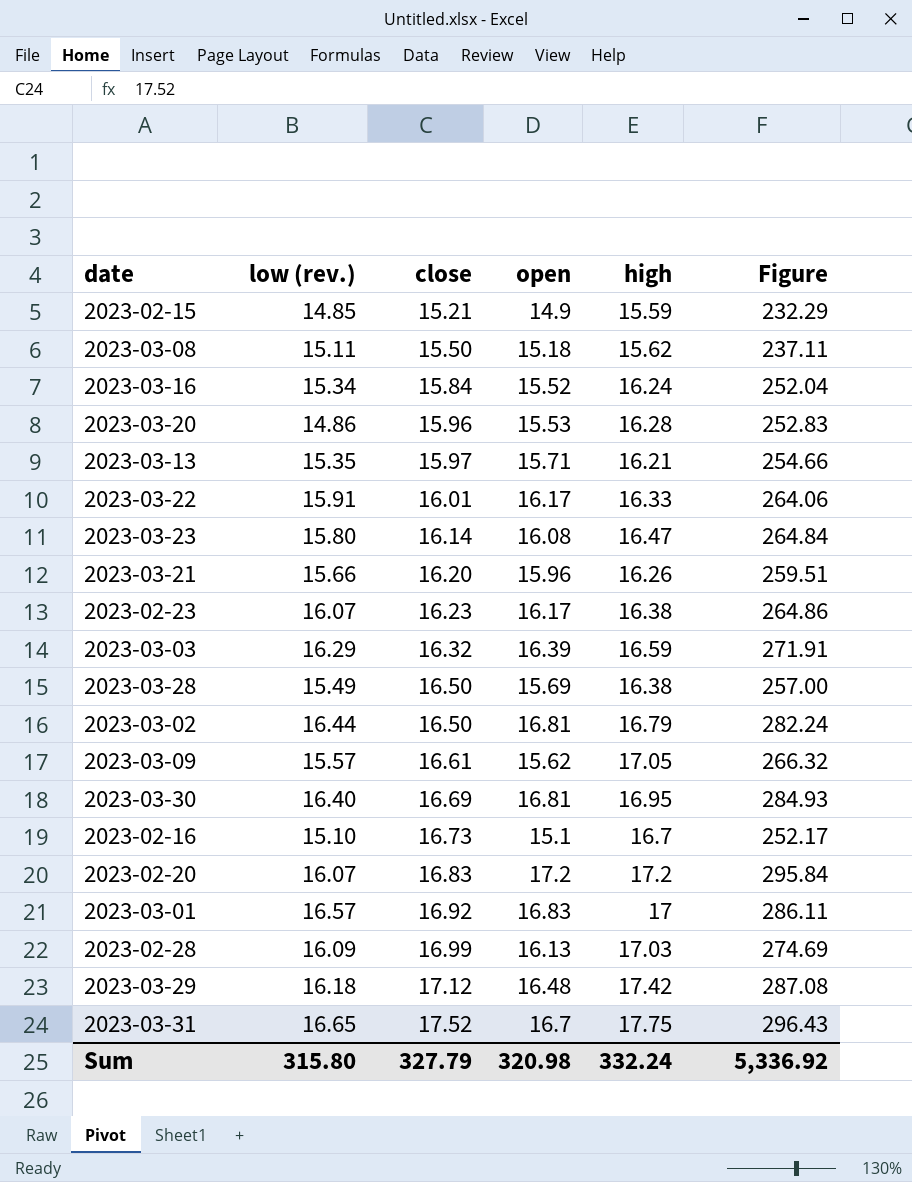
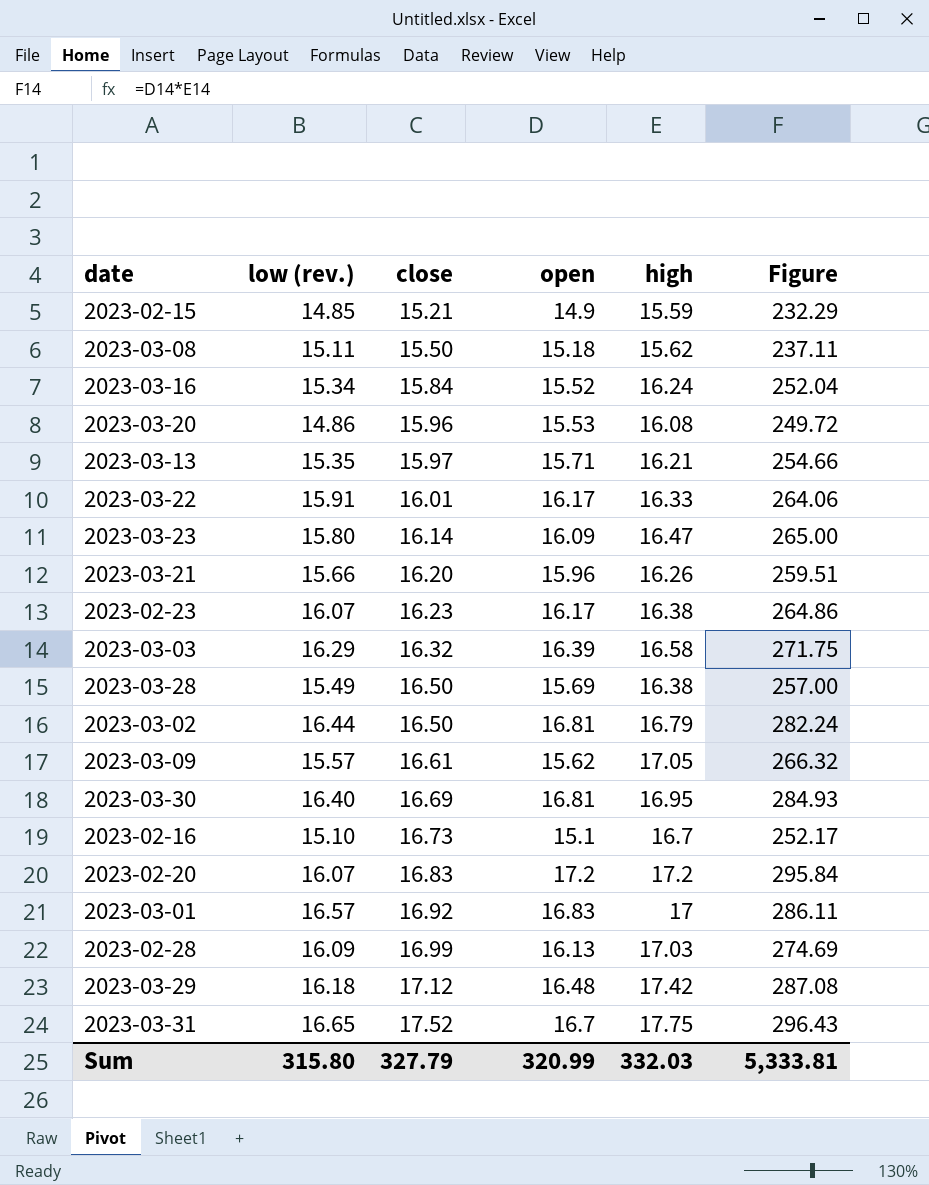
2023-03-20 | high: 16.28 -> 16.08
2023-03-20 | Figure: 252.83 -> 249.72
2023-03-23 | open: 16.08 -> 16.09
2023-03-23 | Figure: 264.84 -> 265.00
2023-03-03 | high: 16.59 -> 16.58
2023-03-03 | Figure: 271.91 -> 271.75
Sum | open: 320.98 -> 320.99
Sum | high: 332.24 -> 332.03
Sum | Figure: 5,336.92 -> 5,333.81

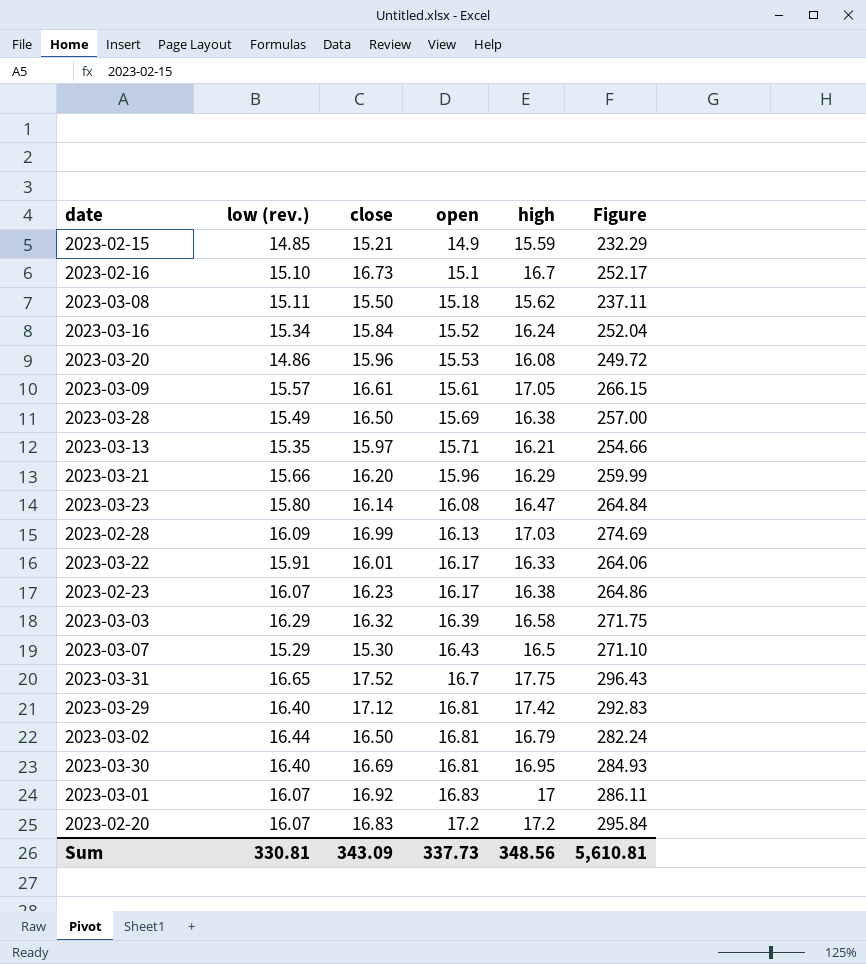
row order: close ascending -> open ascending
2023-03-09 | open: 15.62 -> 15.61
2023-03-09 | Figure: 266.32 -> 266.15
2023-03-21 | high: 16.26 -> 16.29
2023-03-21 | Figure: 259.51 -> 259.99
2023-03-23 | open: 16.09 -> 16.08
2023-03-23 | Figure: 265.00 -> 264.84
row 2023-03-07: none -> 15.29 | 15.30 | 16.43 | 16.5 | 271.10
2023-03-29 | low (rev.): 16.18 -> 16.40
2023-03-29 | open: 16.48 -> 16.81
2023-03-29 | Figure: 287.08 -> 292.83
2023-03-01 | low (rev.): 16.57 -> 16.07
Sum | low (rev.): 315.80 -> 330.81
Sum | close: 327.79 -> 343.09
Sum | open: 320.99 -> 337.73
Sum | high: 332.03 -> 348.56
Sum | Figure: 5,333.81 -> 5,610.81

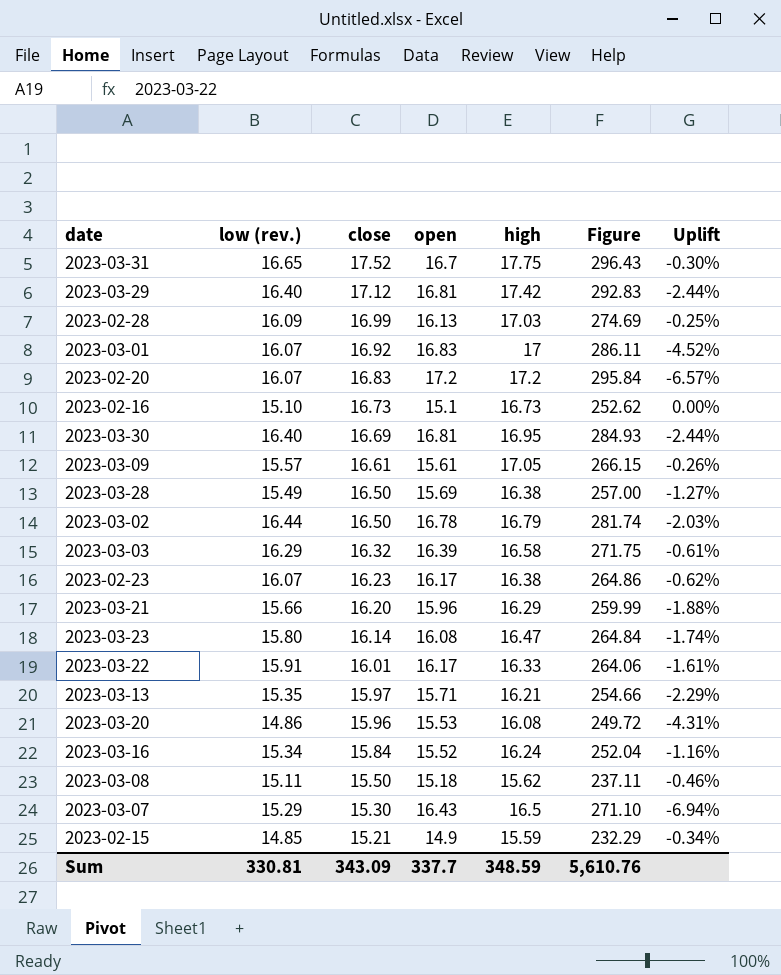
row order: open ascending -> close descending
column Uplift | formula: none -> ([low (rev.)] - [open]) / [open]
2023-02-16 | high: 16.7 -> 16.73
2023-02-16 | Figure: 252.17 -> 252.62
2023-03-02 | open: 16.81 -> 16.78
2023-03-02 | Figure: 282.24 -> 281.74
Sum | open: 337.73 -> 337.7
Sum | high: 348.56 -> 348.59
Sum | Figure: 5,610.81 -> 5,610.76

